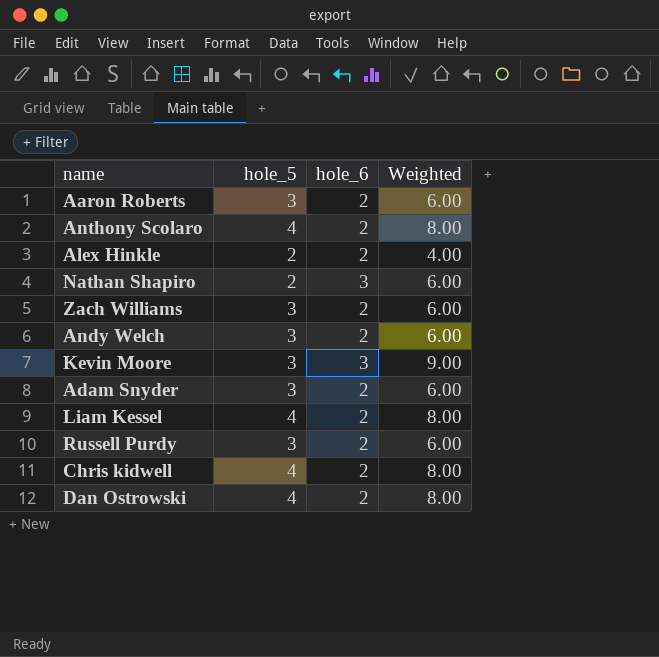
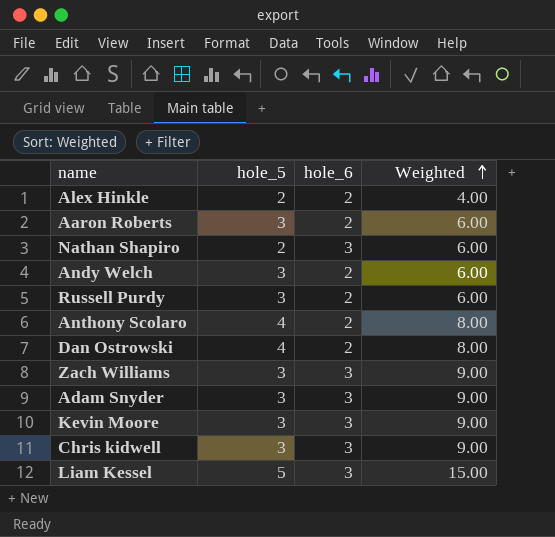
row order: none -> Weighted ascending
Zach Williams | hole_6: 2 -> 3
Zach Williams | Weighted: 6.00 -> 9.00
Adam Snyder | hole_6: 2 -> 3
Adam Snyder | Weighted: 6.00 -> 9.00
Chris kidwell | hole_5: 4 -> 3
Chris kidwell | hole_6: 2 -> 3
Chris kidwell | Weighted: 8.00 -> 9.00
Liam Kessel | hole_5: 4 -> 5
Liam Kessel | hole_6: 2 -> 3
Liam Kessel | Weighted: 8.00 -> 15.00

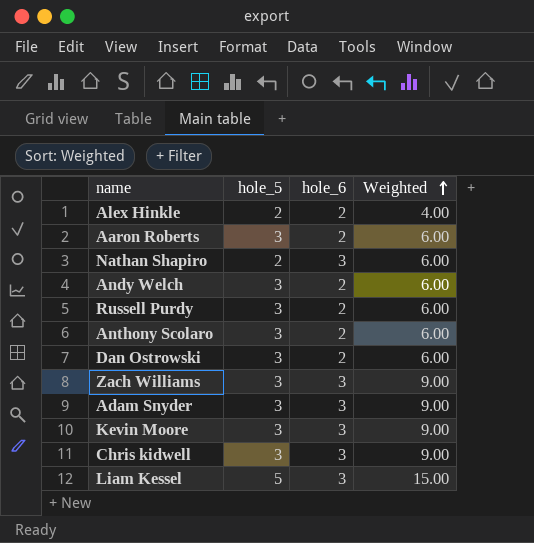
Anthony Scolaro | hole_5: 4 -> 3
Anthony Scolaro | Weighted: 8.00 -> 6.00
Dan Ostrowski | hole_5: 4 -> 3
Dan Ostrowski | Weighted: 8.00 -> 6.00

